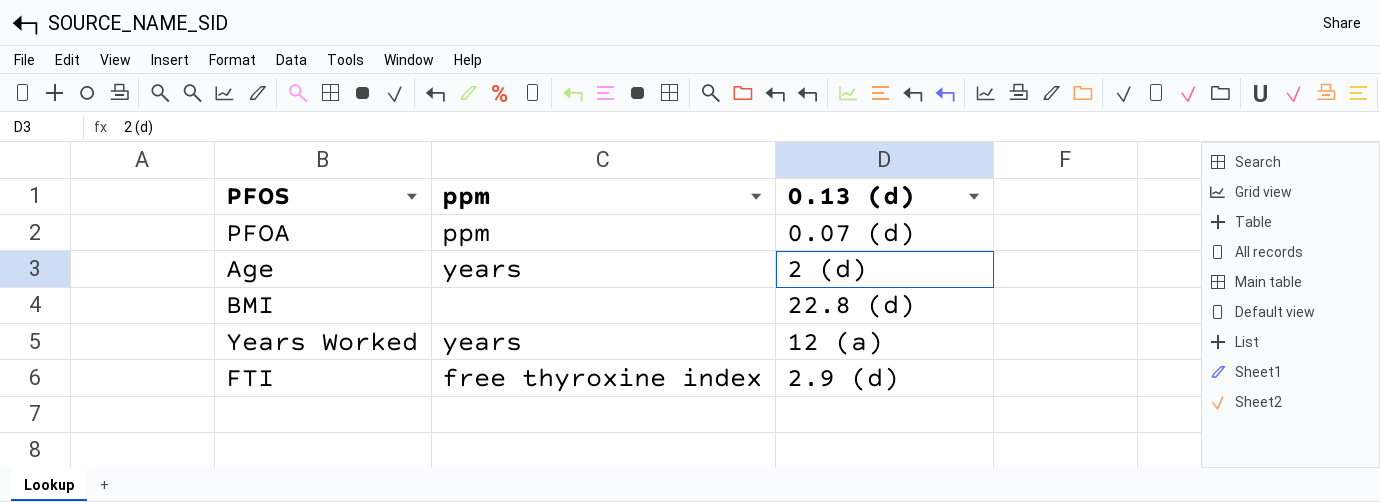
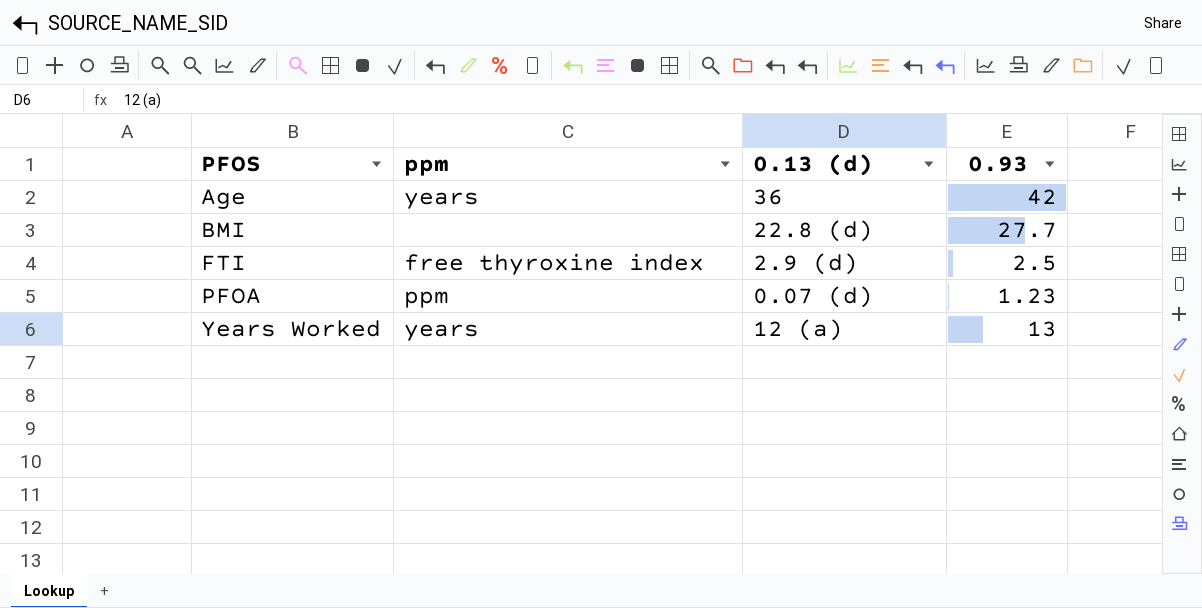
row order: none -> PFOS ascending
column 0.93 | position: none -> 4
Age | 0.13 (d): 2 (d) -> 36

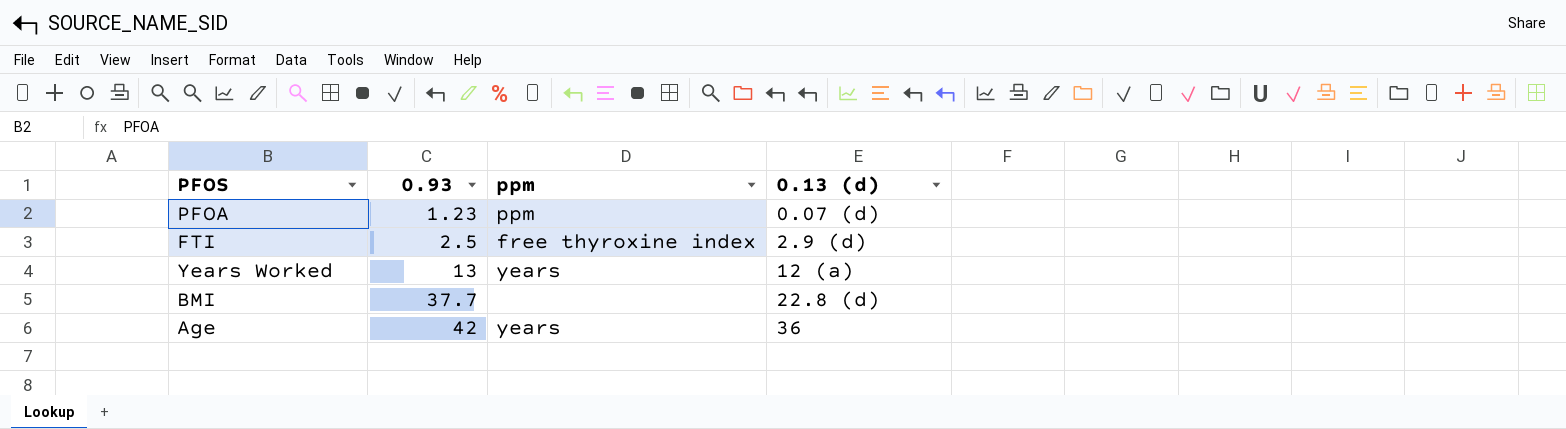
row order: PFOS ascending -> 0.93 ascending
column 0.93 | position: 4 -> 2
BMI | 0.93: 27.7 -> 37.7

